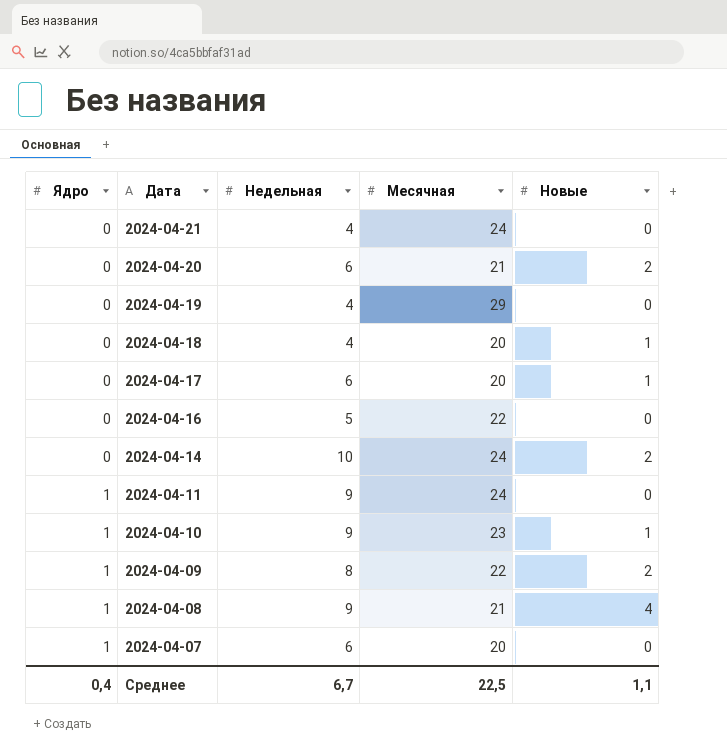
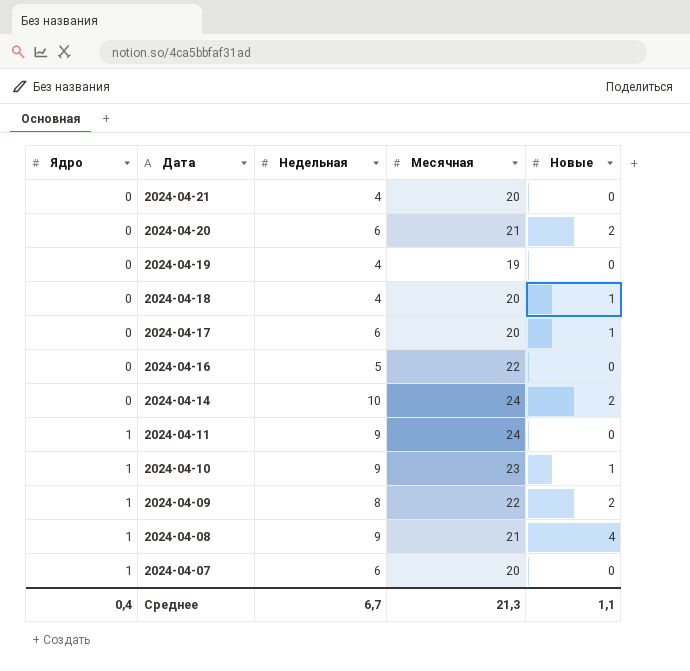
2024-04-21 | Месячная: 24 -> 20
2024-04-19 | Месячная: 29 -> 19
Среднее | Месячная: 22,5 -> 21,3

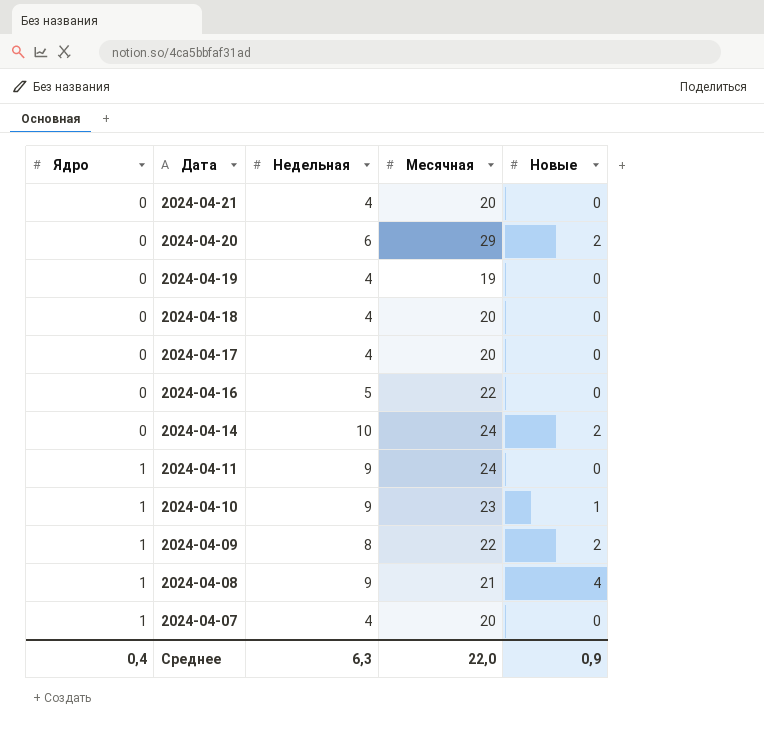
2024-04-20 | Месячная: 21 -> 29
2024-04-18 | Новые: 1 -> 0
2024-04-17 | Недельная: 6 -> 4
2024-04-17 | Новые: 1 -> 0
2024-04-07 | Недельная: 6 -> 4
Среднее | Недельная: 6,7 -> 6,3
Среднее | Месячная: 21,3 -> 22,0
Среднее | Новые: 1,1 -> 0,9

